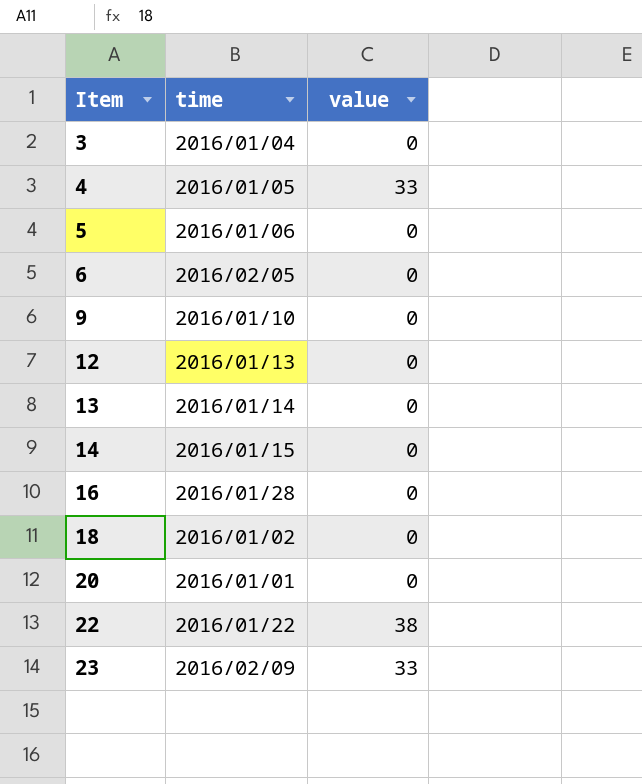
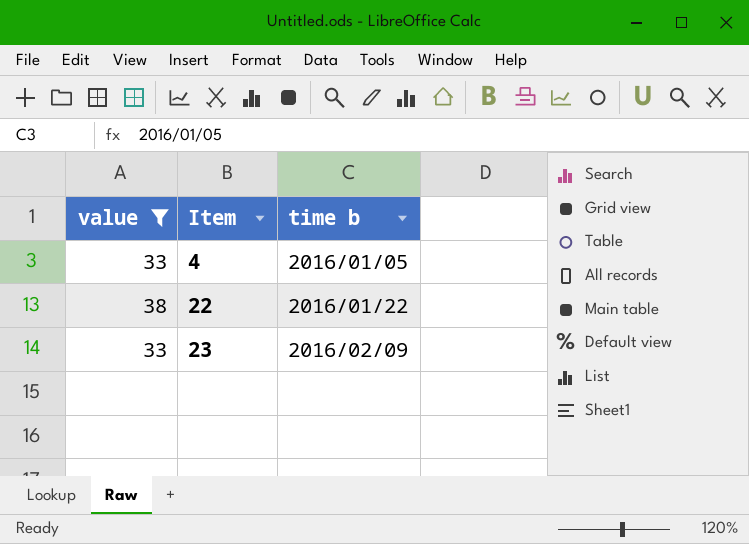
filter: none -> value != 0
column value | position: 3 -> 1
column name: time -> time b

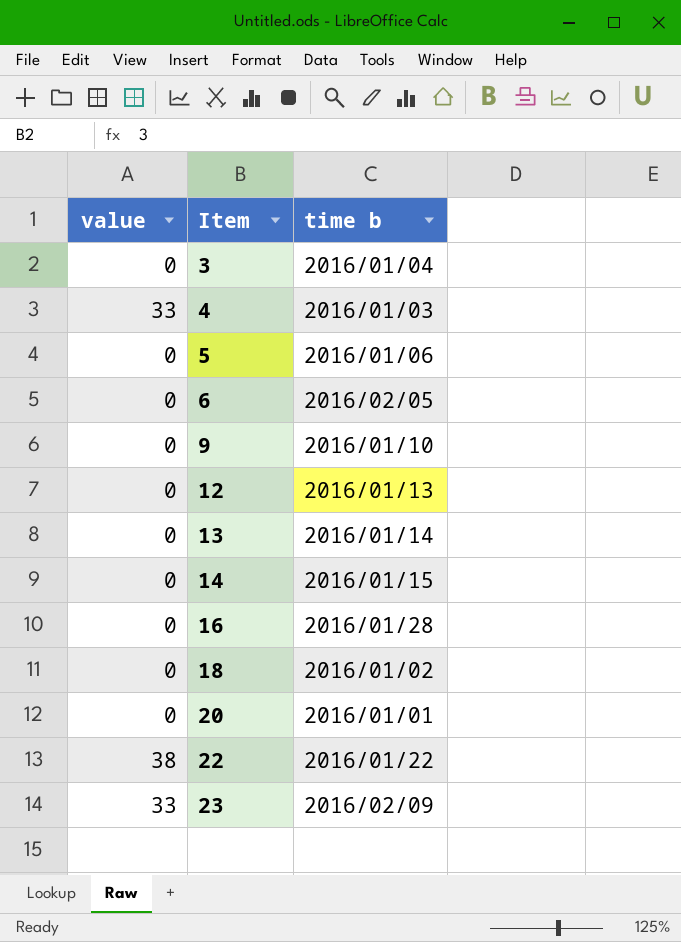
filter: value != 0 -> none
4 | time b: 2016/01/05 -> 2016/01/03

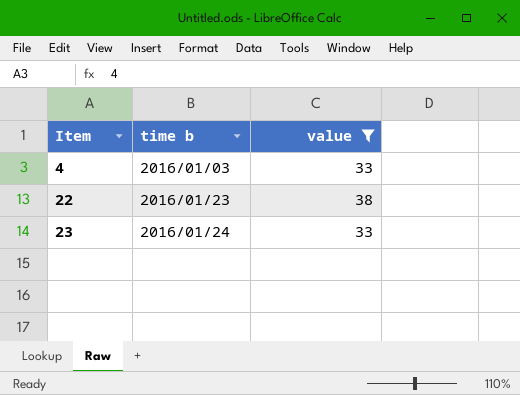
filter: none -> value != 0
column value | position: 1 -> 3
22 | time b: 2016/01/22 -> 2016/01/23
23 | time b: 2016/02/09 -> 2016/01/24

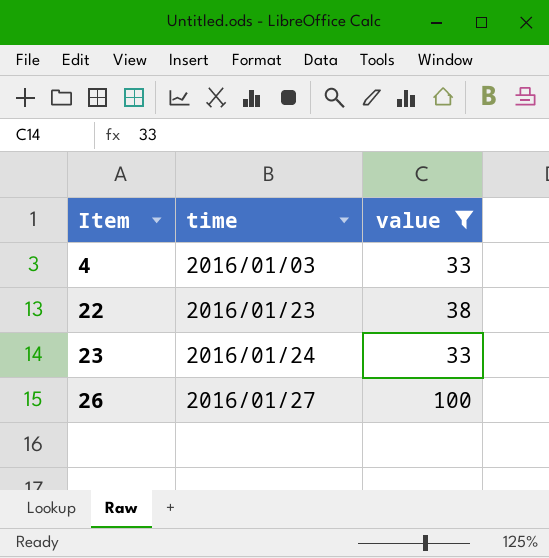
column name: time b -> time
row 26: none -> 2016/01/27 | 100

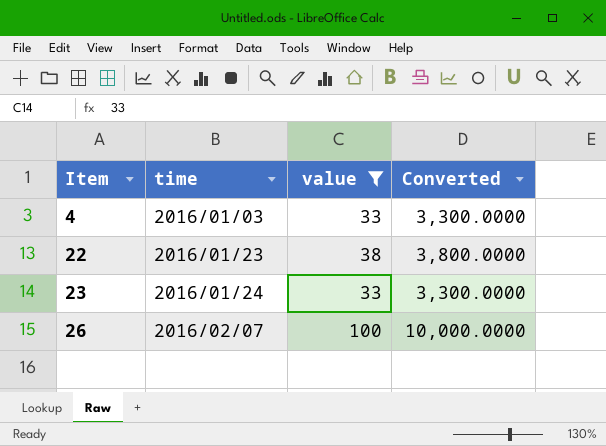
column Converted | formula: none -> [value] * 100
26 | time: 2016/01/27 -> 2016/02/07

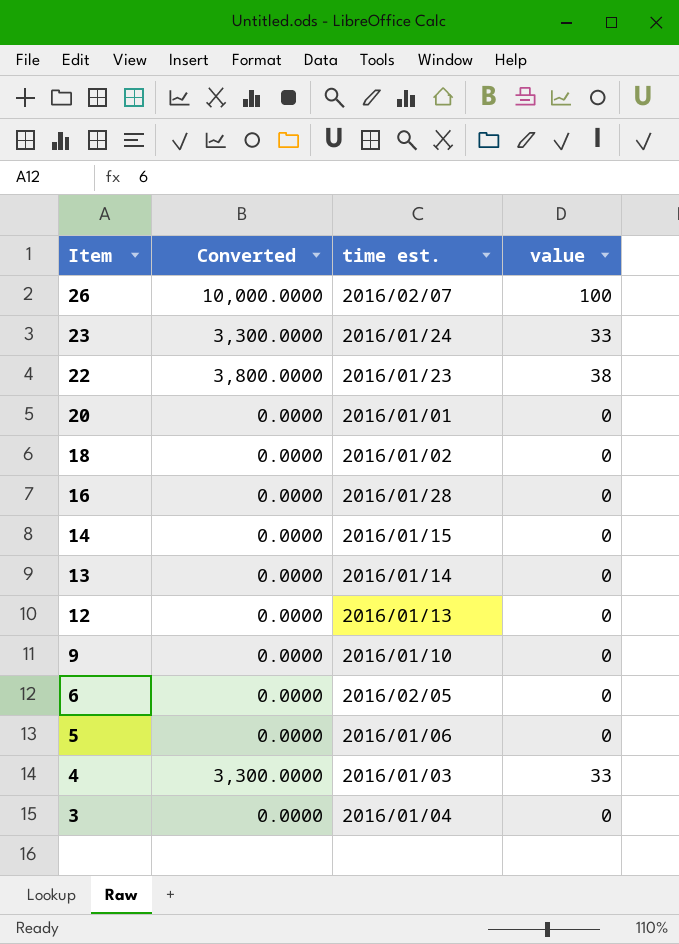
filter: value != 0 -> none
row order: Item ascending -> Item descending
column Converted | position: 4 -> 2
column name: time -> time est.

